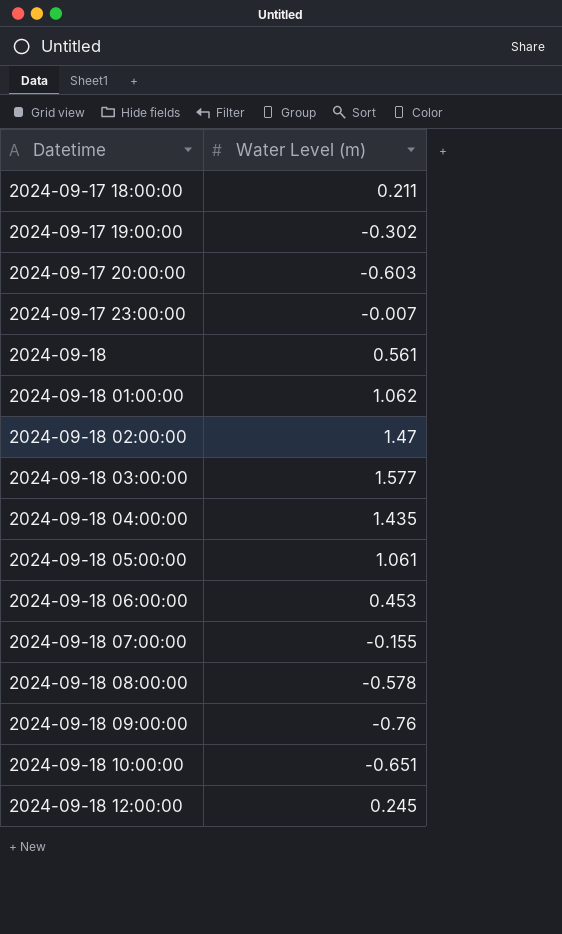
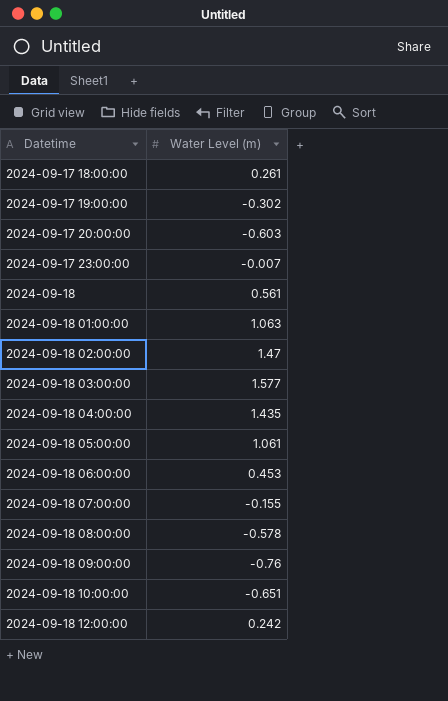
2024-09-17 18:00:00 | Water Level (m): 0.211 -> 0.261
2024-09-18 01:00:00 | Water Level (m): 1.062 -> 1.063
2024-09-18 12:00:00 | Water Level (m): 0.245 -> 0.242

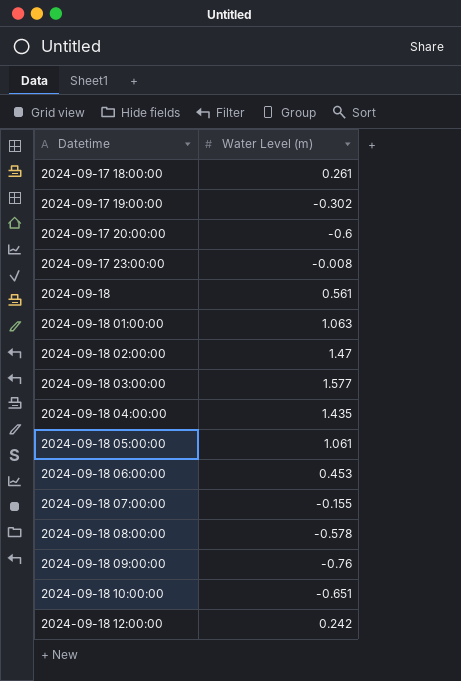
2024-09-17 20:00:00 | Water Level (m): -0.603 -> -0.6
2024-09-17 23:00:00 | Water Level (m): -0.007 -> -0.008

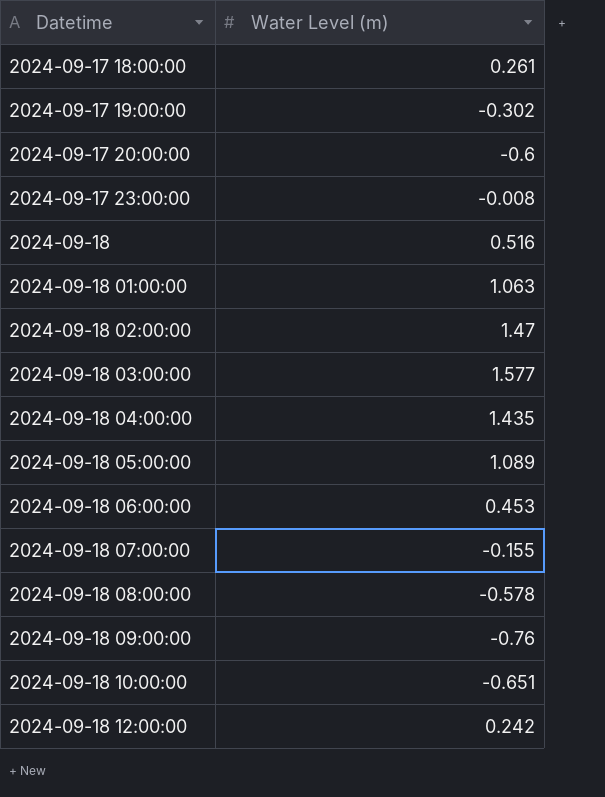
2024-09-18 | Water Level (m): 0.561 -> 0.516
2024-09-18 05:00:00 | Water Level (m): 1.061 -> 1.089

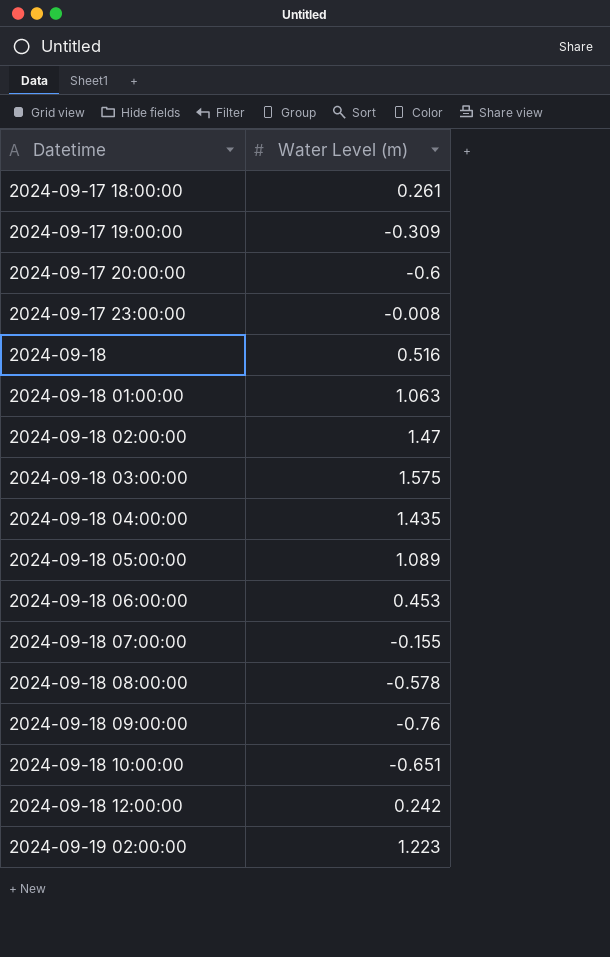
2024-09-17 19:00:00 | Water Level (m): -0.302 -> -0.309
2024-09-18 03:00:00 | Water Level (m): 1.577 -> 1.575
row 2024-09-19 02:00:00: none -> 1.223

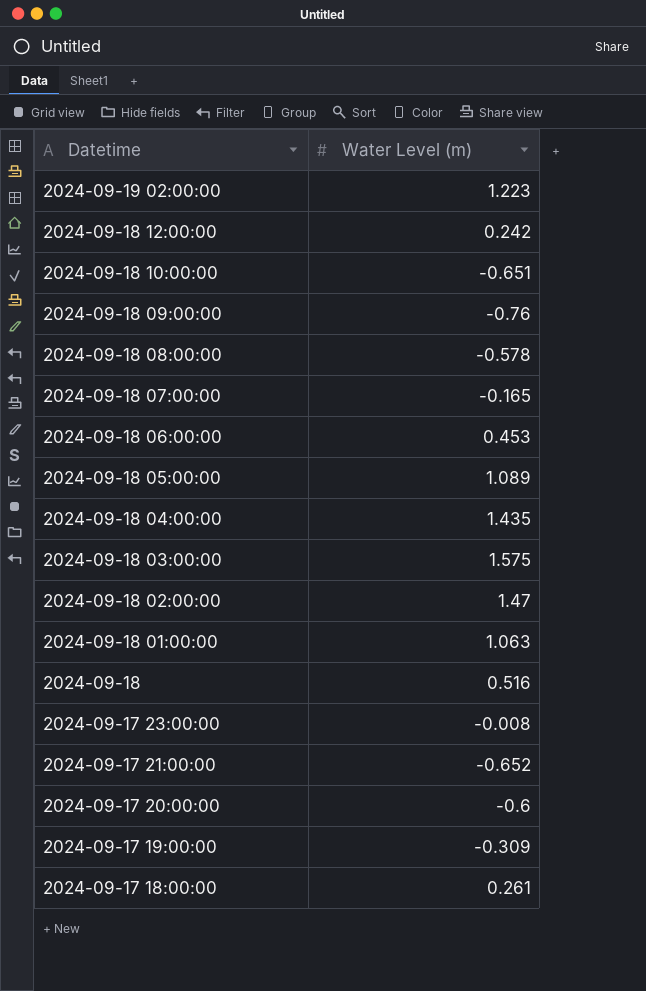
row order: Datetime ascending -> Datetime descending
2024-09-18 07:00:00 | Water Level (m): -0.155 -> -0.165
row 2024-09-17 21:00:00: none -> -0.652

